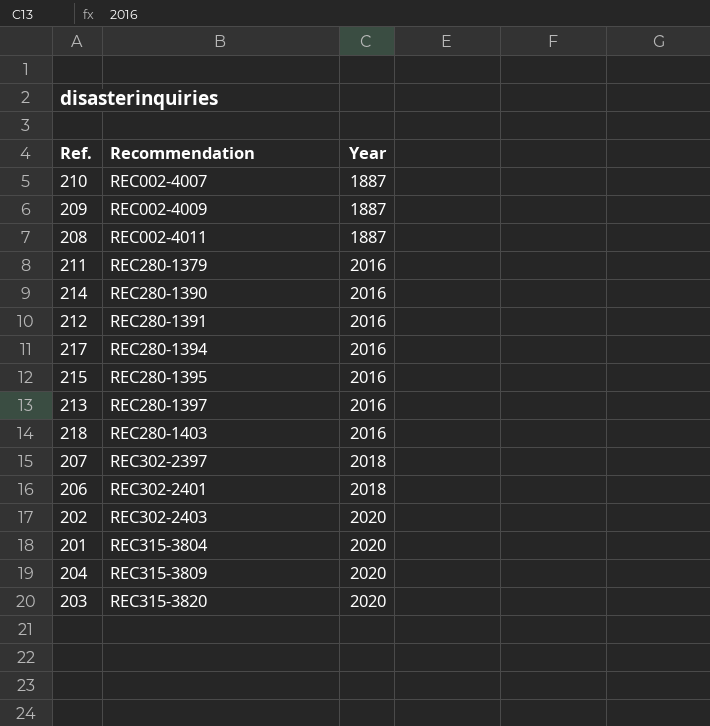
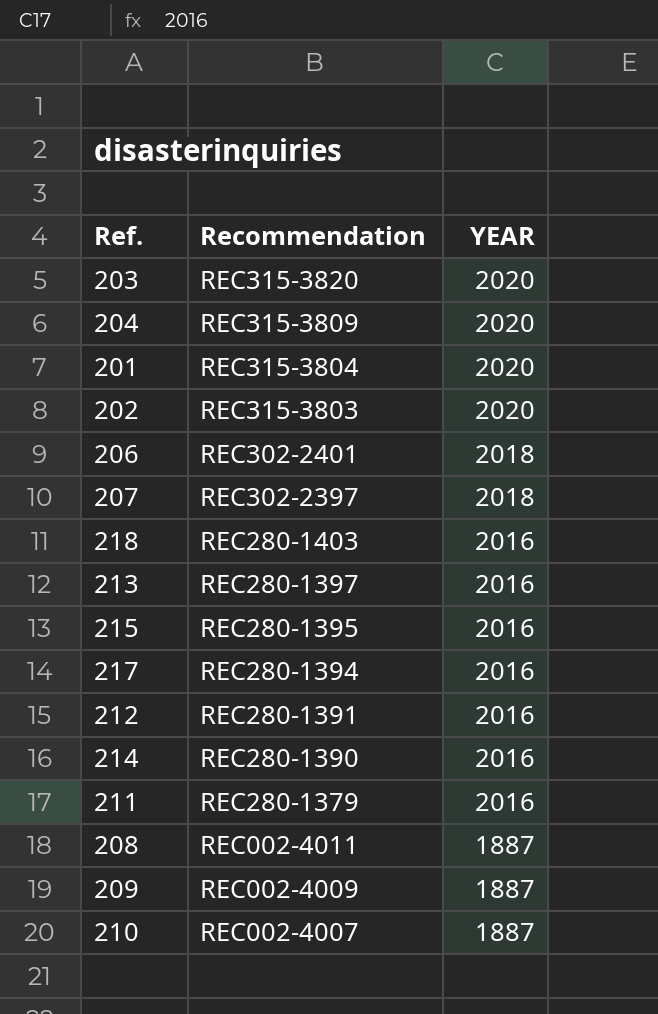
row order: Recommendation ascending -> Recommendation descending
column name: Year -> YEAR
202 | Recommendation: REC302-2403 -> REC315-3803

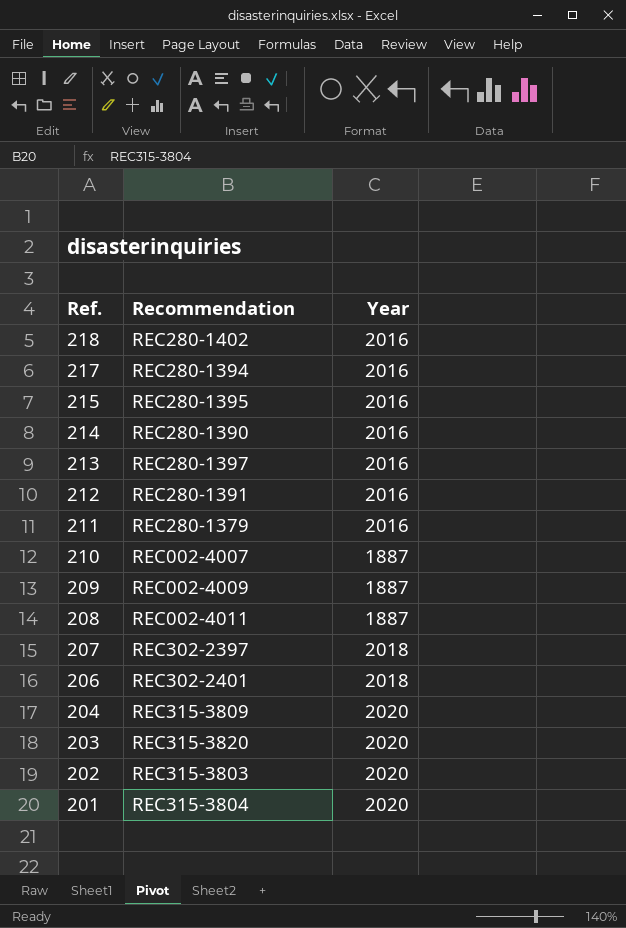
row order: Recommendation descending -> Ref. descending
column name: YEAR -> Year
218 | Recommendation: REC280-1403 -> REC280-1402

